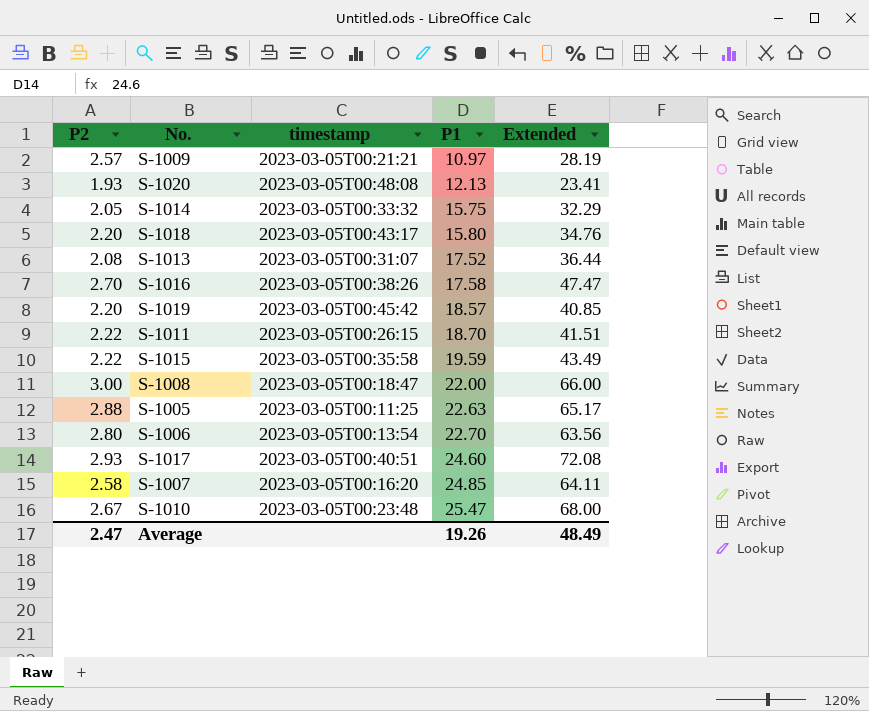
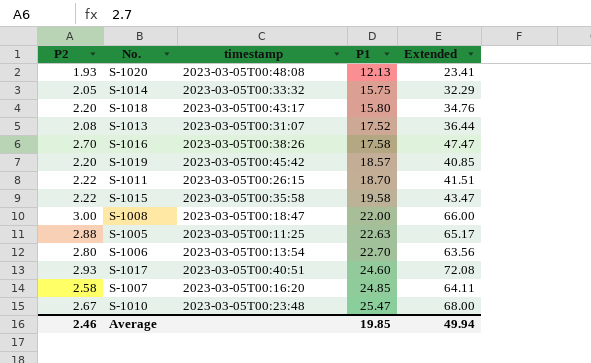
row S-1009: 2.57 | 2023-03-05T00:21:21 | 10.97 | 28.19 -> none
S-1015 | P1: 19.59 -> 19.58
S-1015 | Extended: 43.49 -> 43.47
Average | P2: 2.47 -> 2.46
Average | P1: 19.26 -> 19.85
Average | Extended: 48.49 -> 49.94

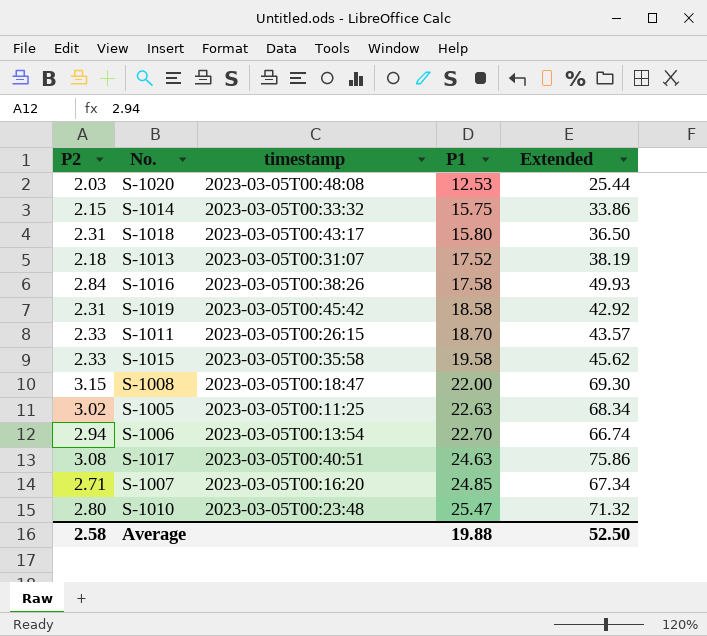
S-1020 | P2: 1.93 -> 2.03
S-1020 | P1: 12.13 -> 12.53
S-1020 | Extended: 23.41 -> 25.44
S-1014 | P2: 2.05 -> 2.15
S-1014 | Extended: 32.29 -> 33.86
S-1018 | P2: 2.20 -> 2.31
S-1018 | Extended: 34.76 -> 36.50
S-1013 | P2: 2.08 -> 2.18
S-1013 | Extended: 36.44 -> 38.19
S-1016 | P2: 2.70 -> 2.84
S-1016 | Extended: 47.47 -> 49.93
S-1019 | P2: 2.20 -> 2.31
S-1019 | P1: 18.57 -> 18.58
S-1019 | Extended: 40.85 -> 42.92
S-1011 | P2: 2.22 -> 2.33
S-1011 | Extended: 41.51 -> 43.57
S-1015 | P2: 2.22 -> 2.33
S-1015 | Extended: 43.47 -> 45.62
S-1008 | P2: 3.00 -> 3.15
S-1008 | Extended: 66.00 -> 69.30
S-1005 | P2: 2.88 -> 3.02
S-1005 | Extended: 65.17 -> 68.34
S-1006 | P2: 2.80 -> 2.94
S-1006 | Extended: 63.56 -> 66.74
S-1017 | P2: 2.93 -> 3.08
S-1017 | P1: 24.60 -> 24.63
S-1017 | Extended: 72.08 -> 75.86
S-1007 | P2: 2.58 -> 2.71
S-1007 | Extended: 64.11 -> 67.34
S-1010 | P2: 2.67 -> 2.80
S-1010 | Extended: 68.00 -> 71.32
Average | P2: 2.46 -> 2.58
Average | P1: 19.85 -> 19.88
Average | Extended: 49.94 -> 52.50

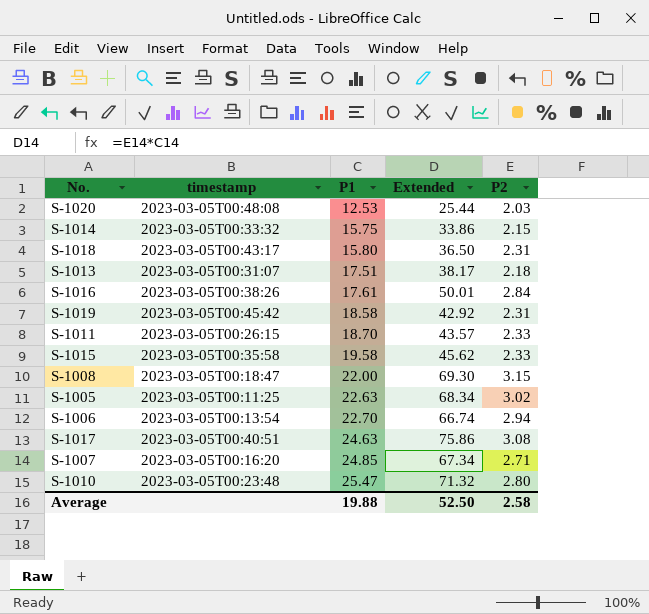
column P2 | position: 1 -> 5
S-1013 | P1: 17.52 -> 17.51
S-1013 | Extended: 38.19 -> 38.17
S-1016 | P1: 17.58 -> 17.61
S-1016 | Extended: 49.93 -> 50.01

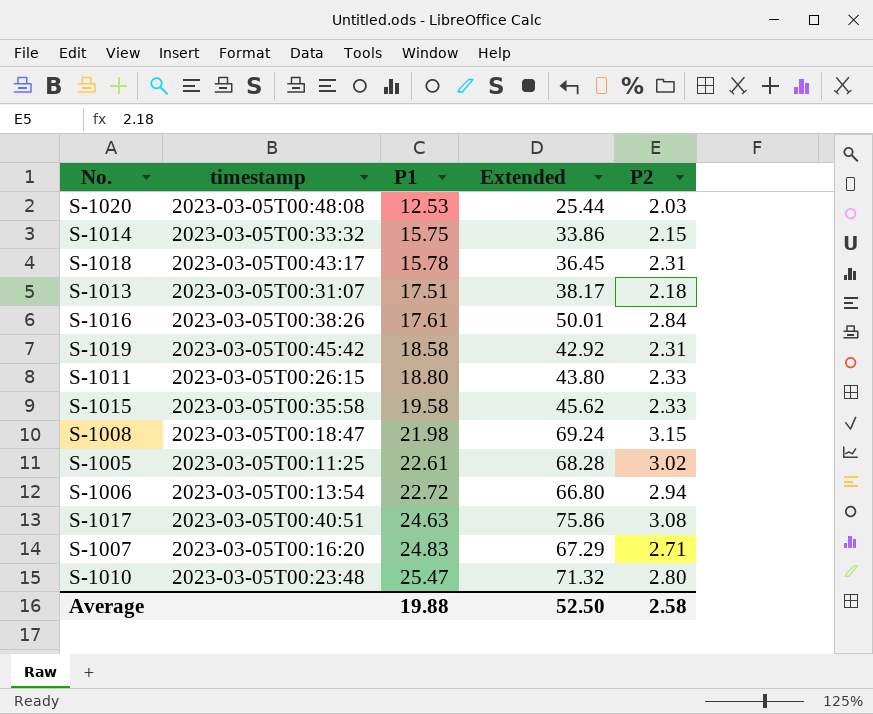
S-1018 | P1: 15.80 -> 15.78
S-1018 | Extended: 36.50 -> 36.45
S-1011 | P1: 18.70 -> 18.80
S-1011 | Extended: 43.57 -> 43.80
S-1008 | P1: 22.00 -> 21.98
S-1008 | Extended: 69.30 -> 69.24
S-1005 | P1: 22.63 -> 22.61
S-1005 | Extended: 68.34 -> 68.28
S-1006 | P1: 22.70 -> 22.72
S-1006 | Extended: 66.74 -> 66.80
S-1007 | P1: 24.85 -> 24.83
S-1007 | Extended: 67.34 -> 67.29

